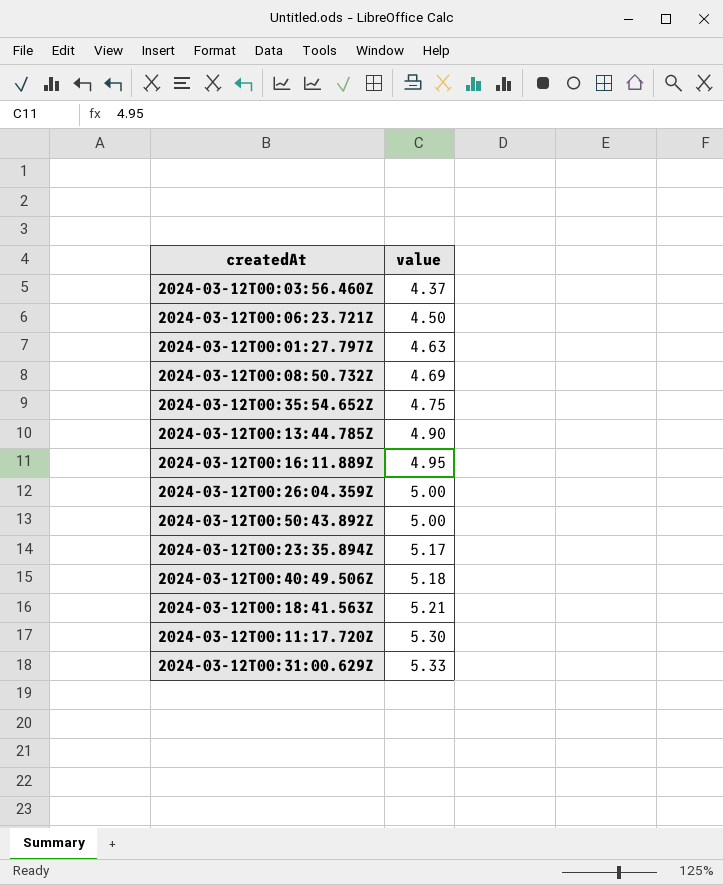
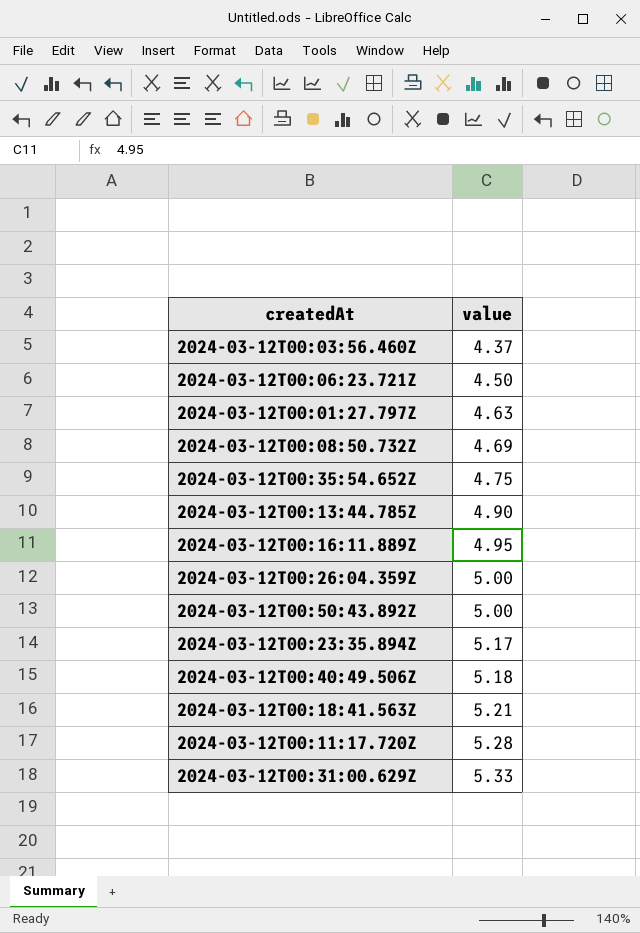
2024-03-12T00:11:17.720Z | value: 5.30 -> 5.28

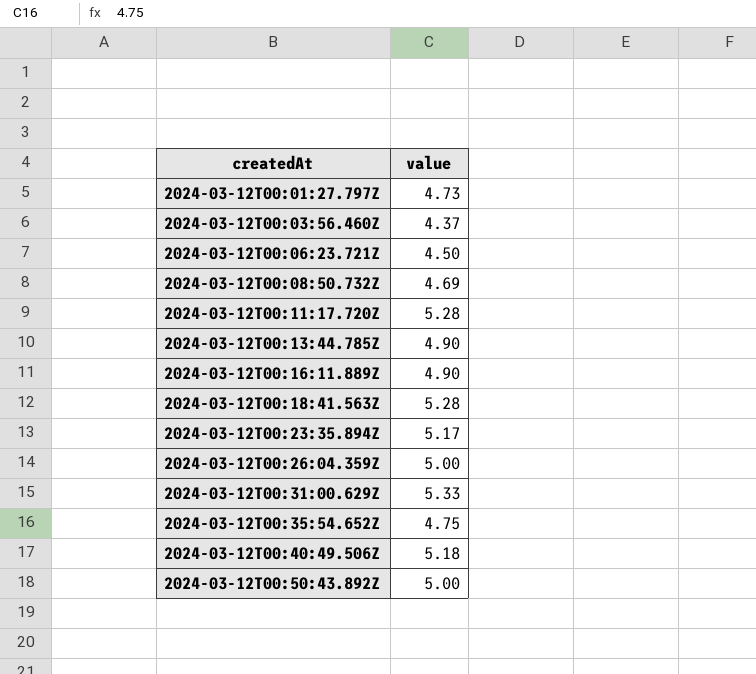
row order: value ascending -> createdAt ascending
2024-03-12T00:01:27.797Z | value: 4.63 -> 4.73
2024-03-12T00:16:11.889Z | value: 4.95 -> 4.90
2024-03-12T00:18:41.563Z | value: 5.21 -> 5.28

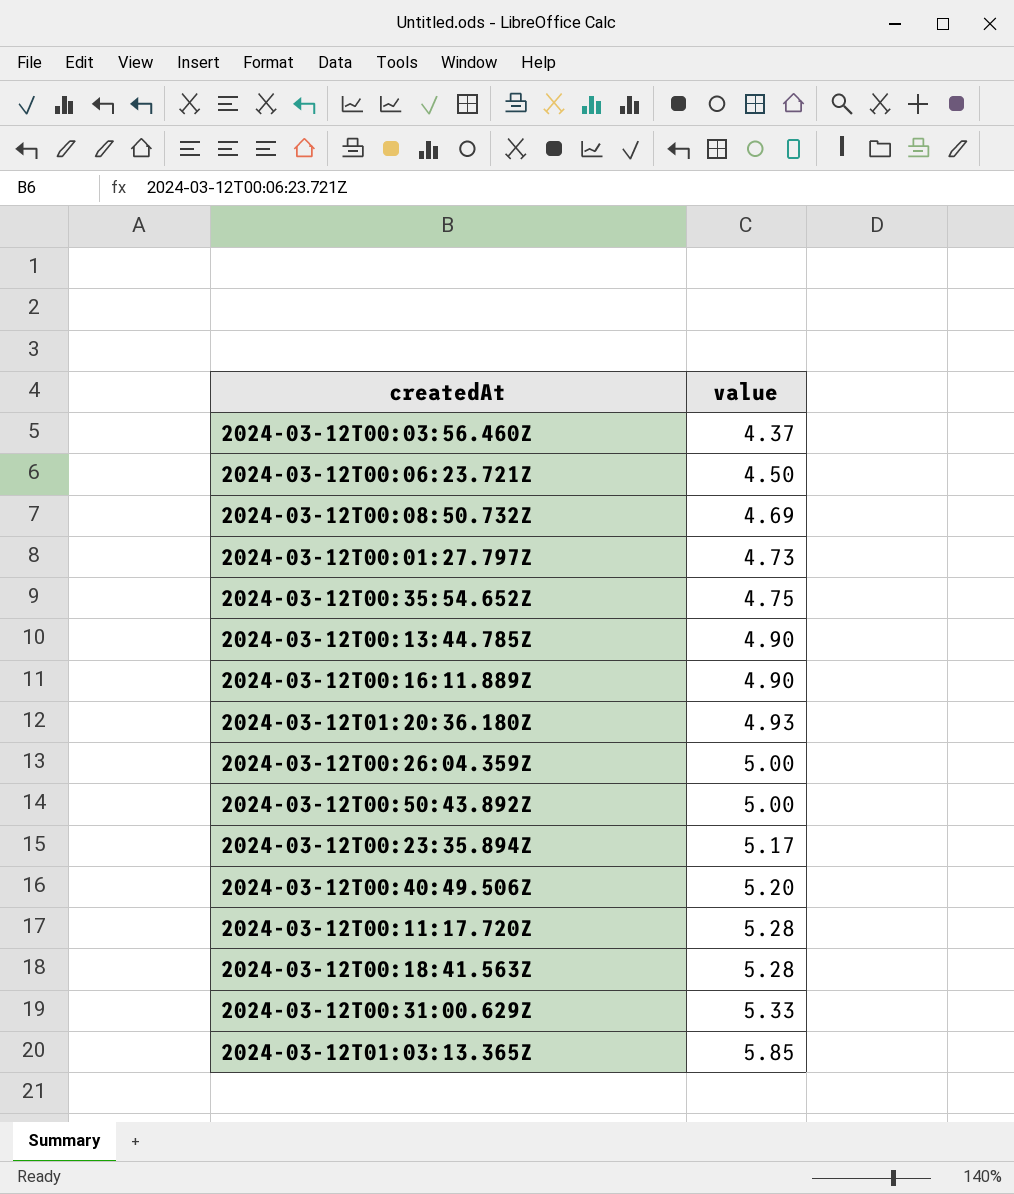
row order: createdAt ascending -> value ascending
row 2024-03-12T01:20:36.180Z: none -> 4.93
2024-03-12T00:40:49.506Z | value: 5.18 -> 5.20
row 2024-03-12T01:03:13.365Z: none -> 5.85

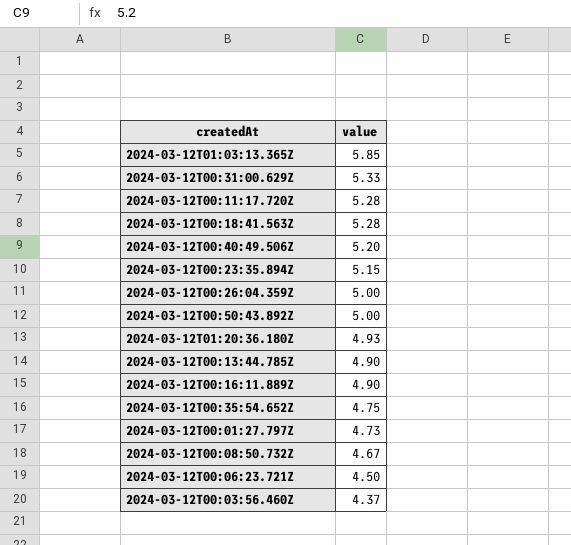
row order: value ascending -> value descending
2024-03-12T00:23:35.894Z | value: 5.17 -> 5.15
2024-03-12T00:08:50.732Z | value: 4.69 -> 4.67

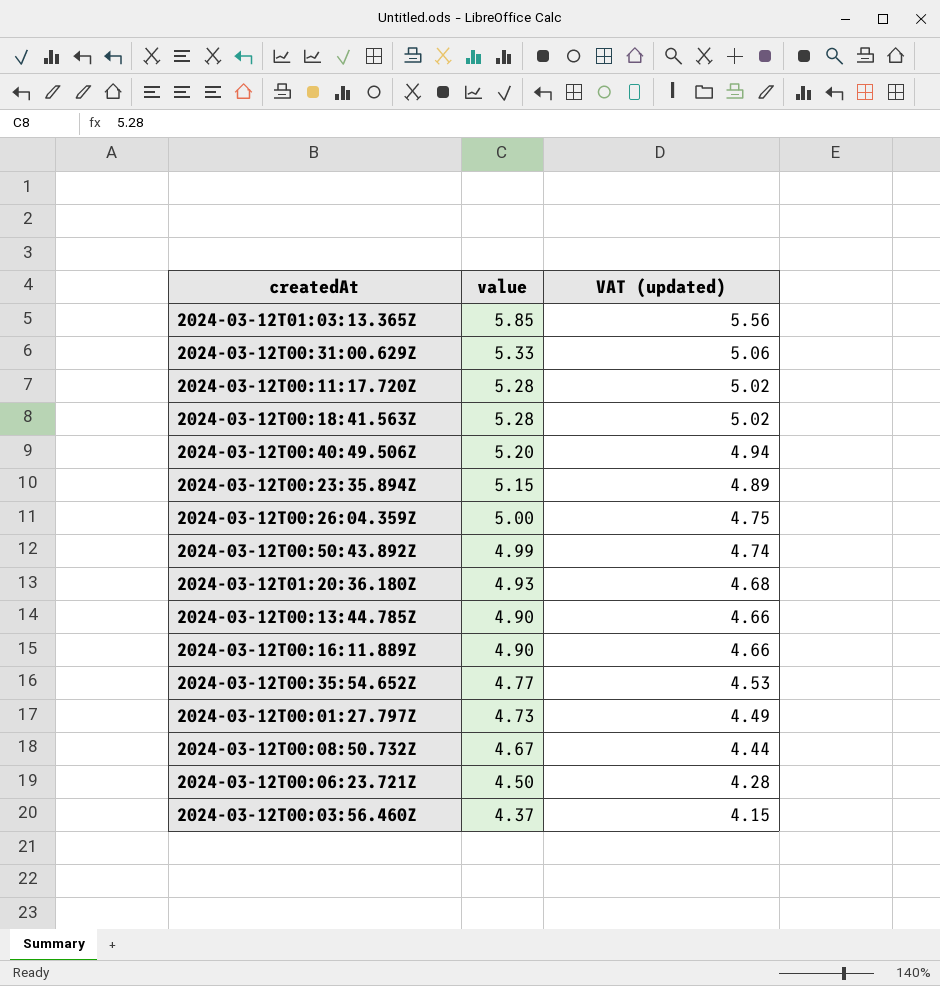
column VAT (updated) | formula: none -> [value] * 0.95
2024-03-12T00:50:43.892Z | value: 5.00 -> 4.99
2024-03-12T00:35:54.652Z | value: 4.75 -> 4.77

